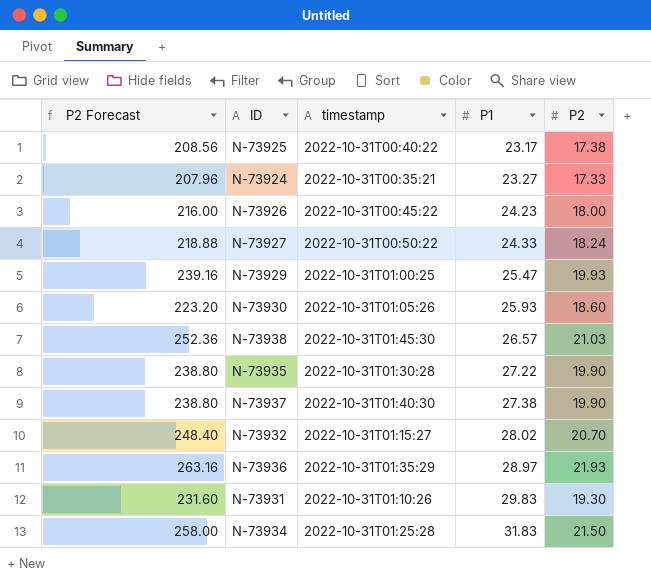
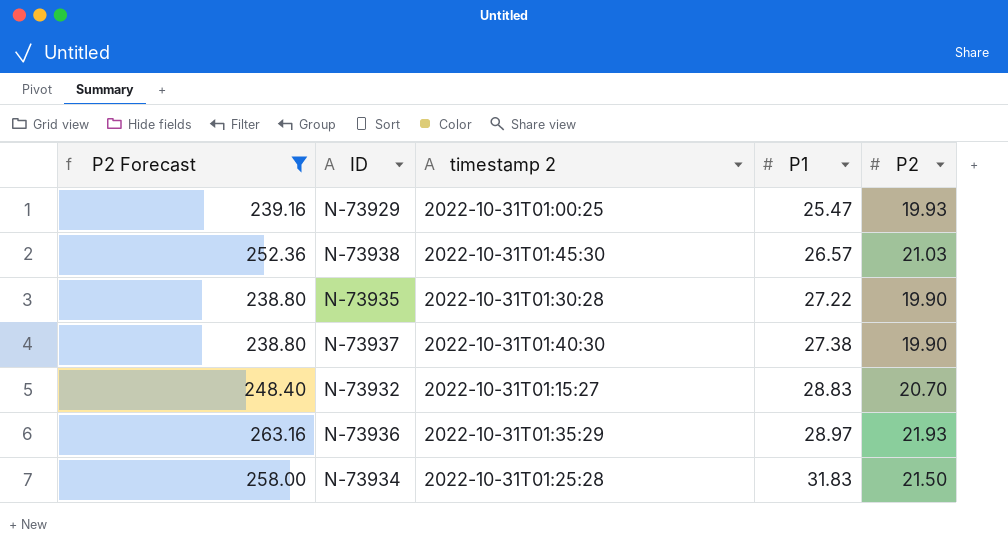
filter: none -> P2 Forecast >= 238.80
column name: timestamp -> timestamp 2
N-73932 | P1: 28.02 -> 28.83

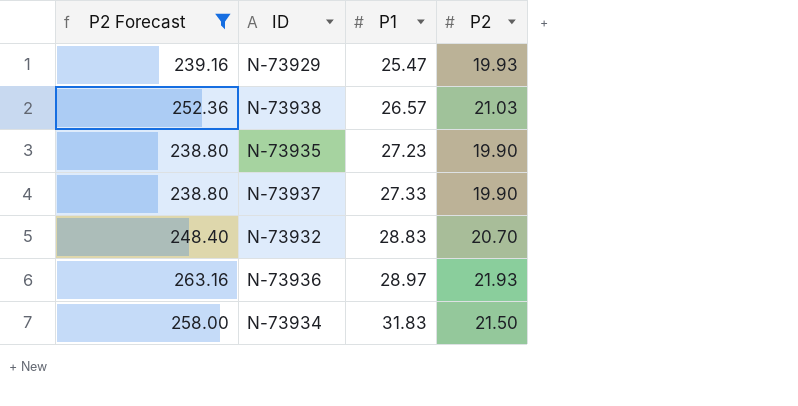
column timestamp 2 | position: 3 -> none
N-73935 | P1: 27.22 -> 27.23
N-73937 | P1: 27.38 -> 27.33

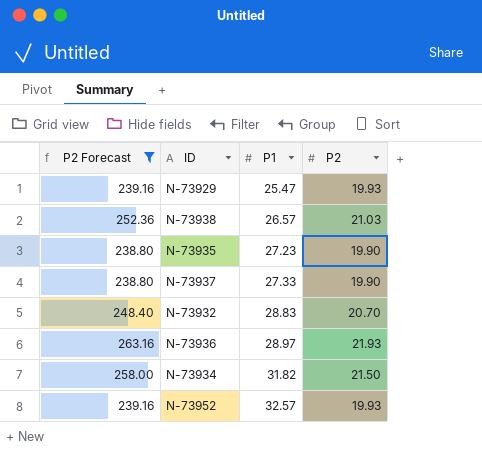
N-73934 | P1: 31.83 -> 31.82
row N-73952: none -> 239.16 | 32.57 | 19.93

